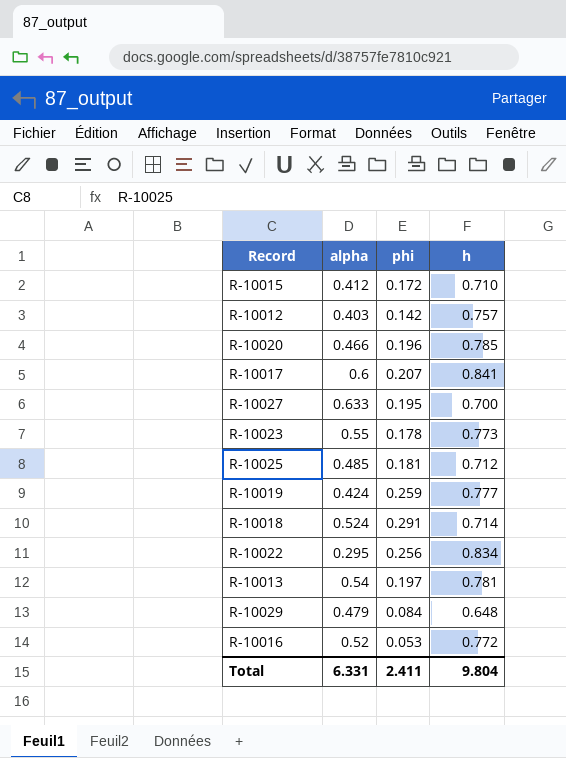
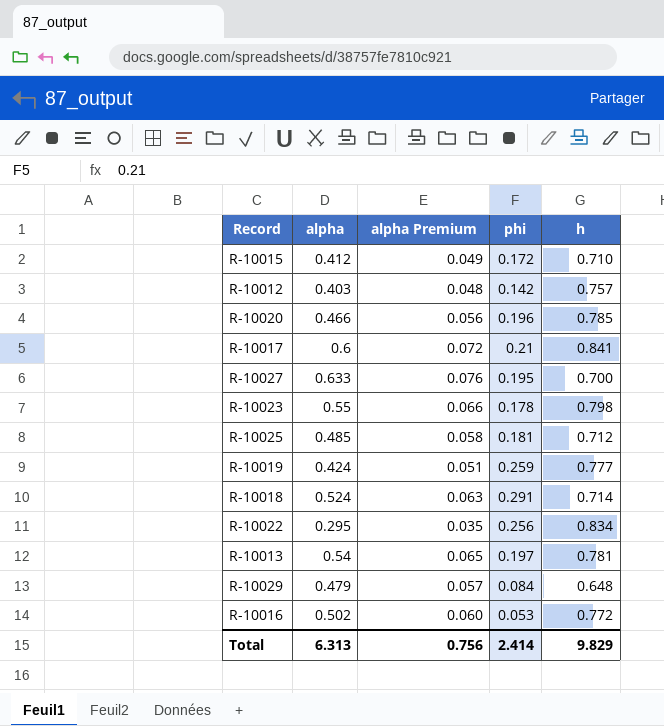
column alpha Premium | formula: none -> [alpha] * 0.12
R-10017 | phi: 0.207 -> 0.21
R-10023 | h: 0.773 -> 0.798
R-10016 | alpha: 0.52 -> 0.502
Total | alpha: 6.331 -> 6.313
Total | phi: 2.411 -> 2.414
Total | h: 9.804 -> 9.829

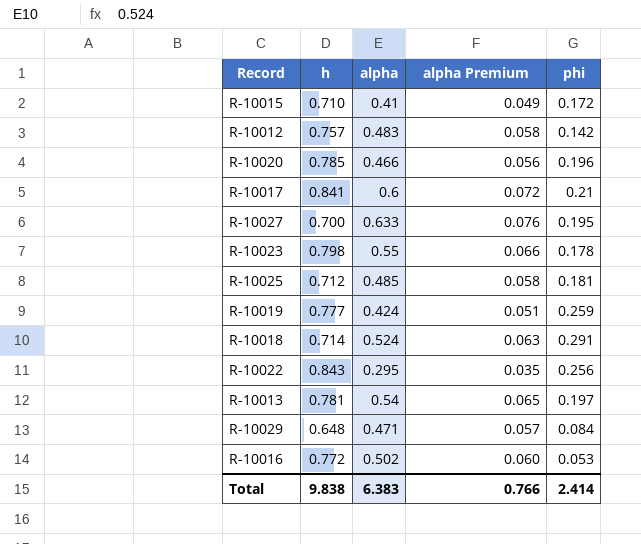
column h | position: 5 -> 2
R-10015 | alpha: 0.412 -> 0.41
R-10012 | alpha: 0.403 -> 0.483
R-10012 | alpha Premium: 0.048 -> 0.058
R-10022 | h: 0.834 -> 0.843
R-10029 | alpha: 0.479 -> 0.471
Total | h: 9.829 -> 9.838
Total | alpha: 6.313 -> 6.383
Total | alpha Premium: 0.756 -> 0.766

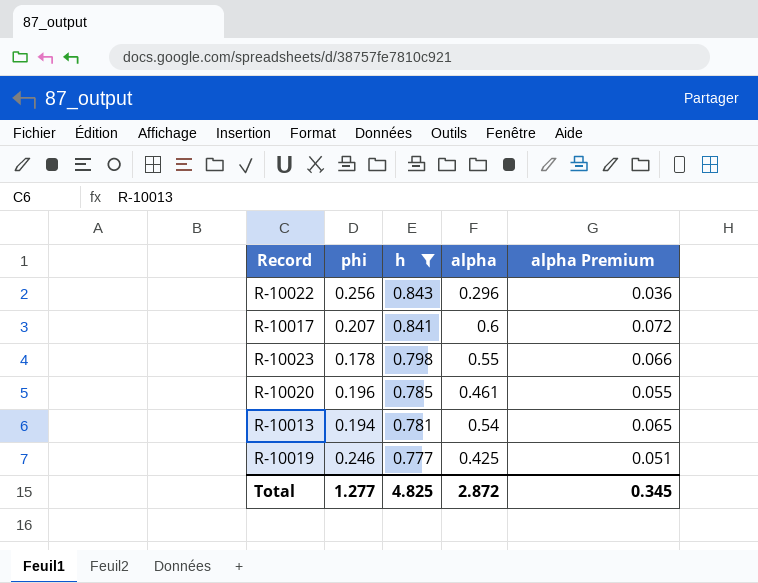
filter: none -> h >= 0.777
row order: none -> h descending
column phi | position: 5 -> 2
R-10022 | alpha: 0.295 -> 0.296
R-10022 | alpha Premium: 0.035 -> 0.036
R-10017 | phi: 0.21 -> 0.207
R-10020 | alpha: 0.466 -> 0.461
R-10020 | alpha Premium: 0.056 -> 0.055
R-10013 | phi: 0.197 -> 0.194
R-10019 | phi: 0.259 -> 0.246
R-10019 | alpha: 0.424 -> 0.425
Total | phi: 2.414 -> 1.277
Total | h: 9.838 -> 4.825
Total | alpha: 6.383 -> 2.872
Total | alpha Premium: 0.766 -> 0.345

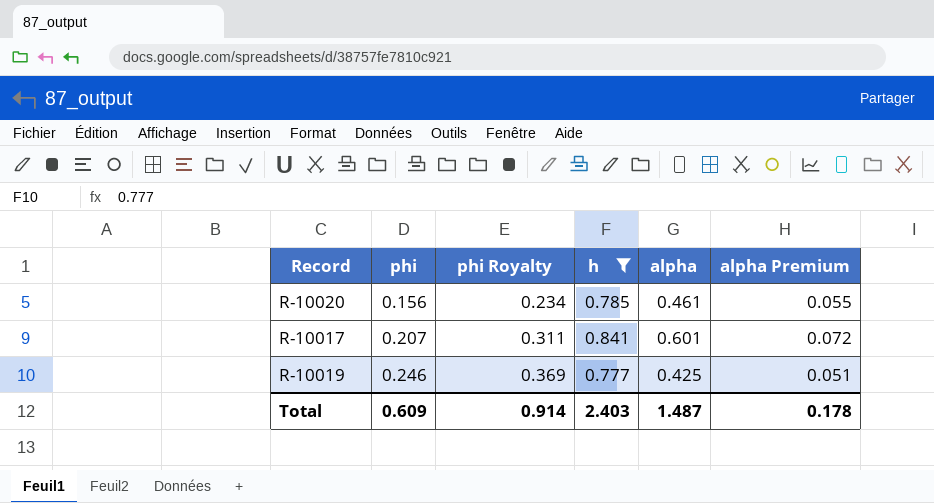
row order: h descending -> phi ascending
column phi Royalty | formula: none -> [phi] * 1.5
row R-10022: 0.256 | 0.843 | 0.296 | 0.036 -> none
row R-10023: 0.178 | 0.798 | 0.55 | 0.066 -> none
row R-10013: 0.194 | 0.781 | 0.54 | 0.065 -> none
R-10020 | phi: 0.196 -> 0.156
R-10017 | alpha: 0.6 -> 0.601
Total | phi: 1.277 -> 0.609
Total | h: 4.825 -> 2.403
Total | alpha: 2.872 -> 1.487
Total | alpha Premium: 0.345 -> 0.178

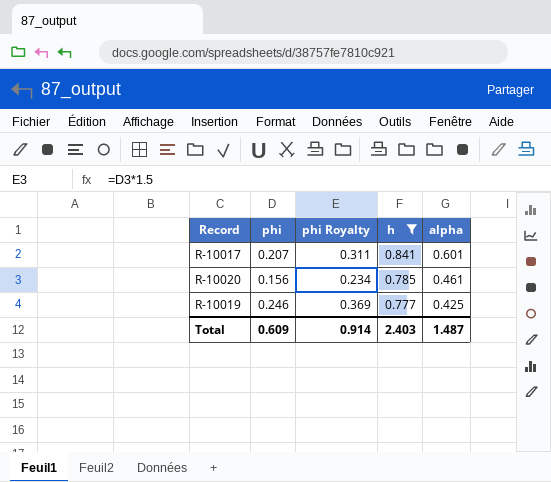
row order: phi ascending -> h descending
column alpha Premium | formula: [alpha] * 0.12 -> none

